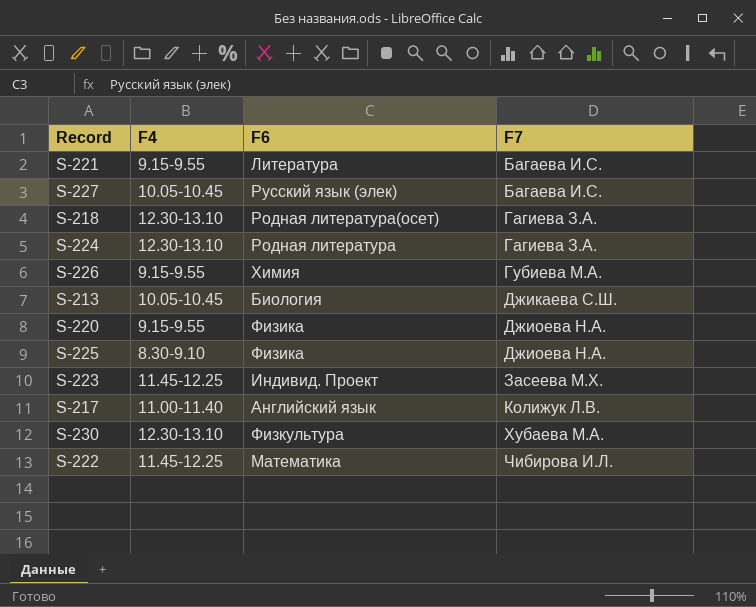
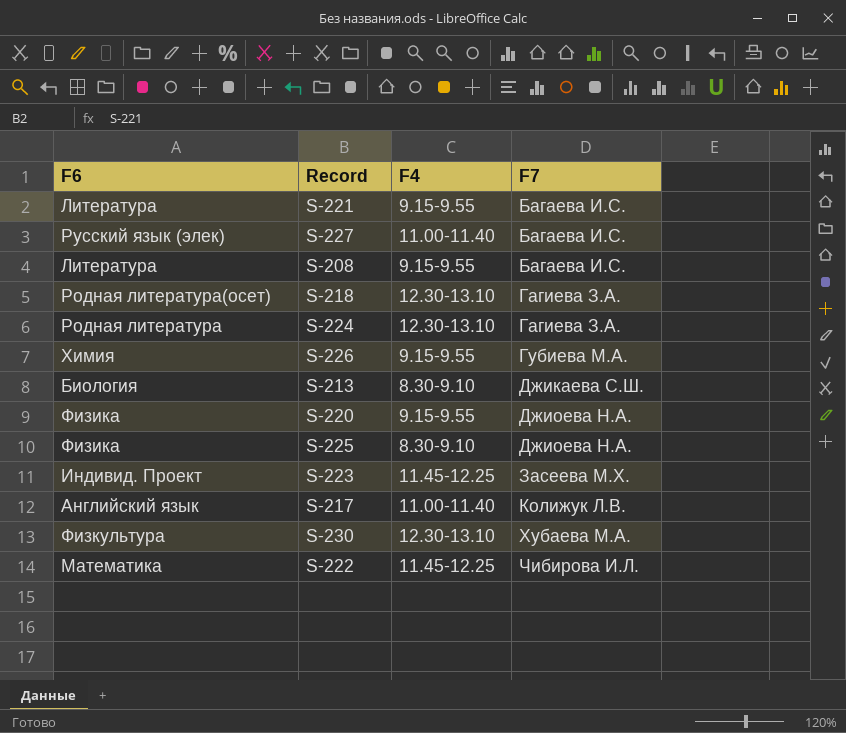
column F6 | position: 3 -> 1
S-227 | F4: 10.05-10.45 -> 11.00-11.40
row S-208: none -> Литература | 9.15-9.55 | Багаева И.С.
S-213 | F4: 10.05-10.45 -> 8.30-9.10

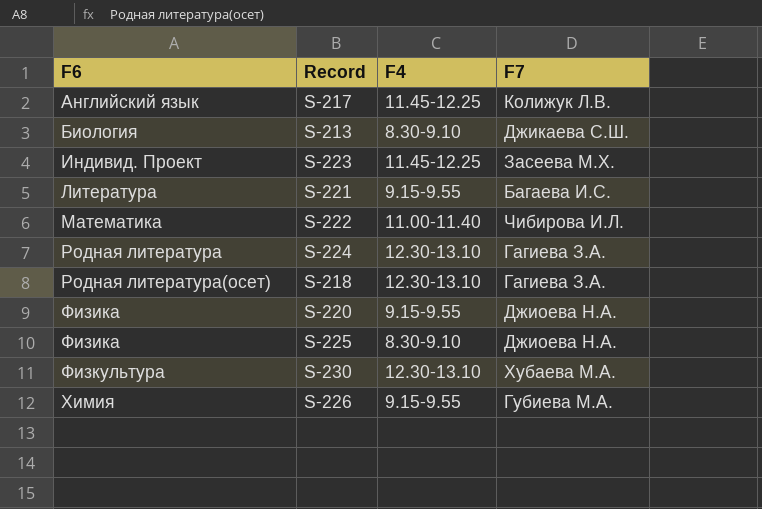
row order: F7 ascending -> F6 ascending
row S-227: Русский язык (элек) | 11.00-11.40 | Багаева И.С. -> none
row S-208: Литература | 9.15-9.55 | Багаева И.С. -> none
S-217 | F4: 11.00-11.40 -> 11.45-12.25
S-222 | F4: 11.45-12.25 -> 11.00-11.40

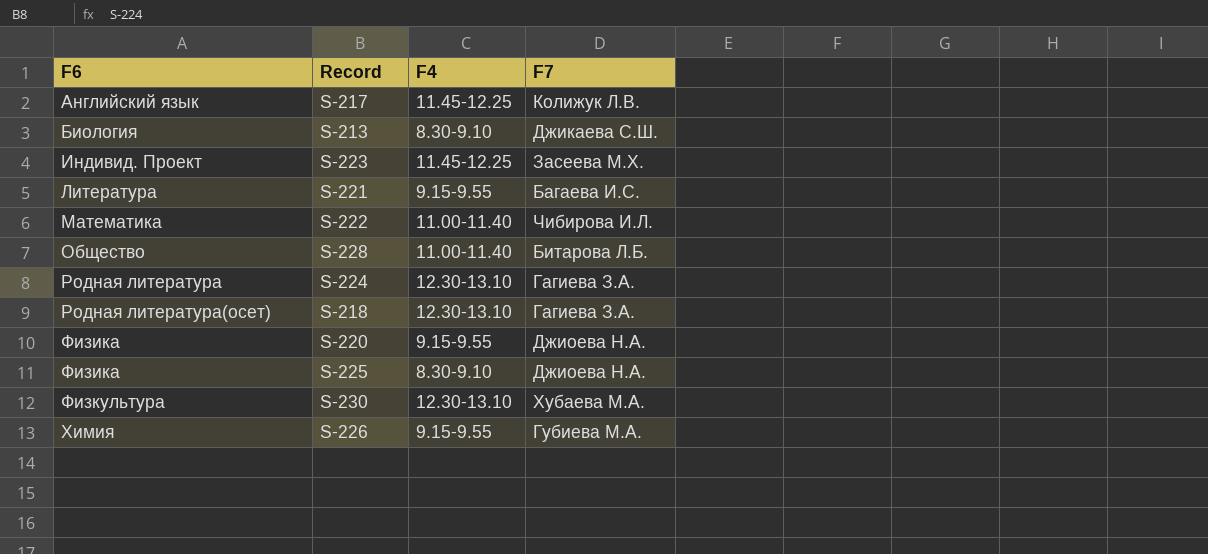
row S-228: none -> Общество | 11.00-11.40 | Битарова Л.Б.

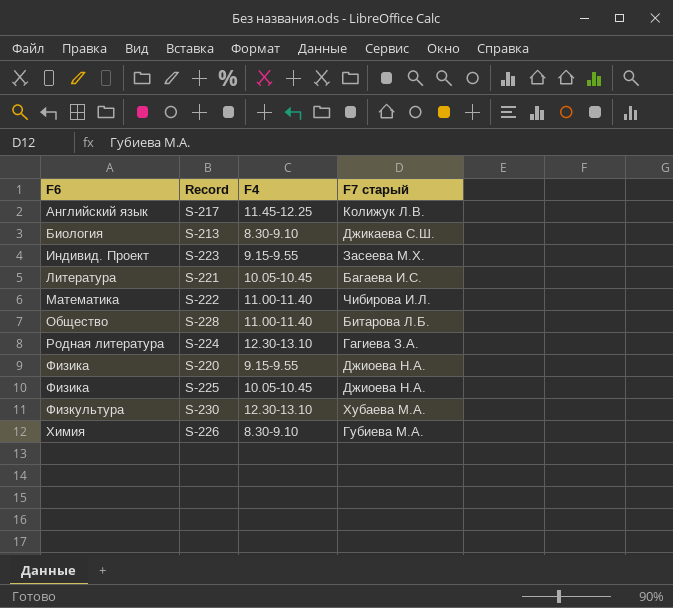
column name: F7 -> F7 старый
row S-218: Родная литература(осет) | 12.30-13.10 | Гагиева З.А. -> none
S-223 | F4: 11.45-12.25 -> 9.15-9.55
S-221 | F4: 9.15-9.55 -> 10.05-10.45
S-225 | F4: 8.30-9.10 -> 10.05-10.45
S-226 | F4: 9.15-9.55 -> 8.30-9.10

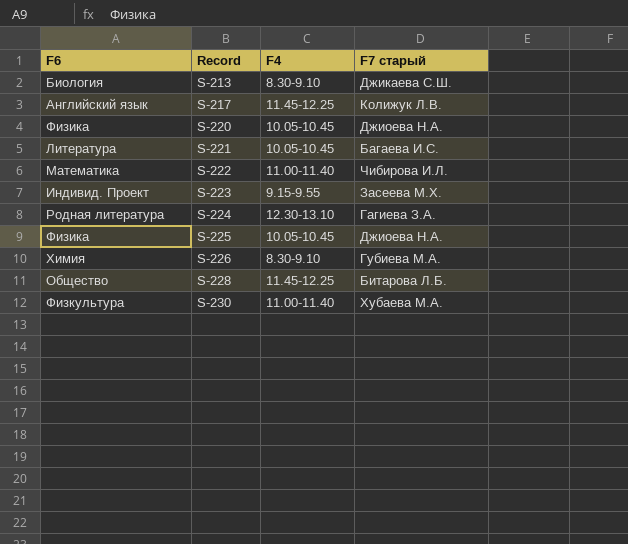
row order: F6 ascending -> Record ascending
S-220 | F4: 9.15-9.55 -> 10.05-10.45
S-228 | F4: 11.00-11.40 -> 11.45-12.25
S-230 | F4: 12.30-13.10 -> 11.00-11.40

